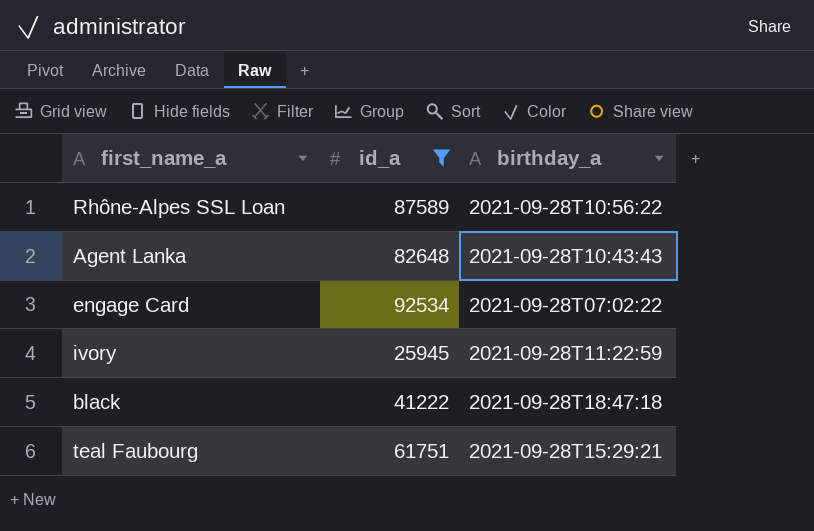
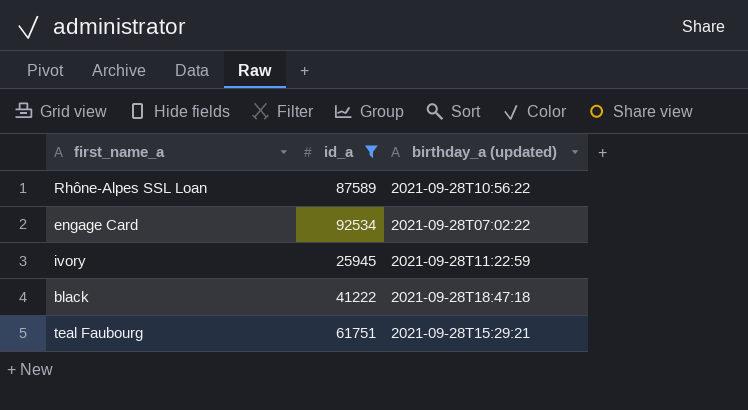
column name: birthday_a -> birthday_a (updated)
row Agent Lanka: 82648 | 2021-09-28T10:43:43 -> none

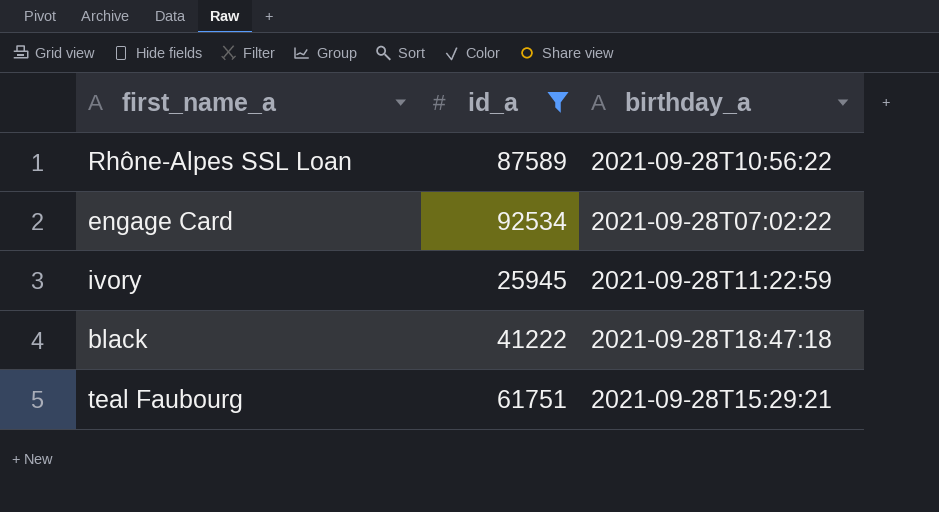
column name: birthday_a (updated) -> birthday_a

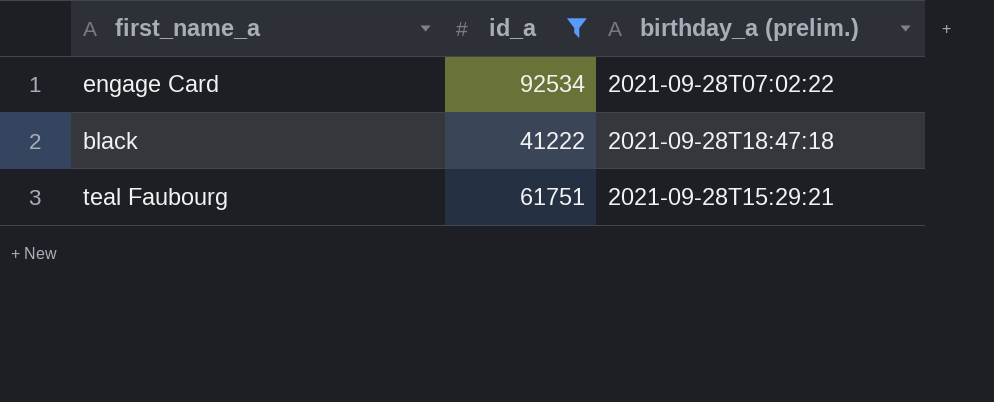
column name: birthday_a -> birthday_a (prelim.)
row Rhône-Alpes SSL Loan: 87589 | 2021-09-28T10:56:22 -> none
row ivory: 25945 | 2021-09-28T11:22:59 -> none

